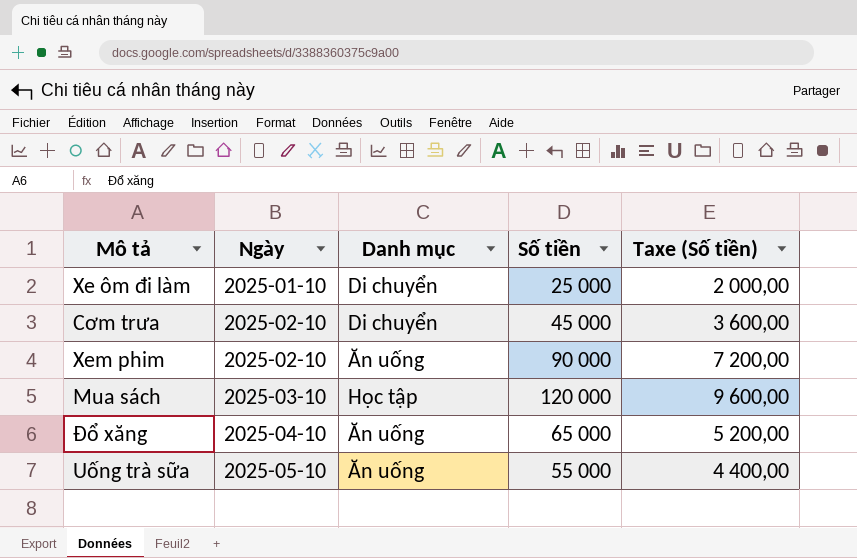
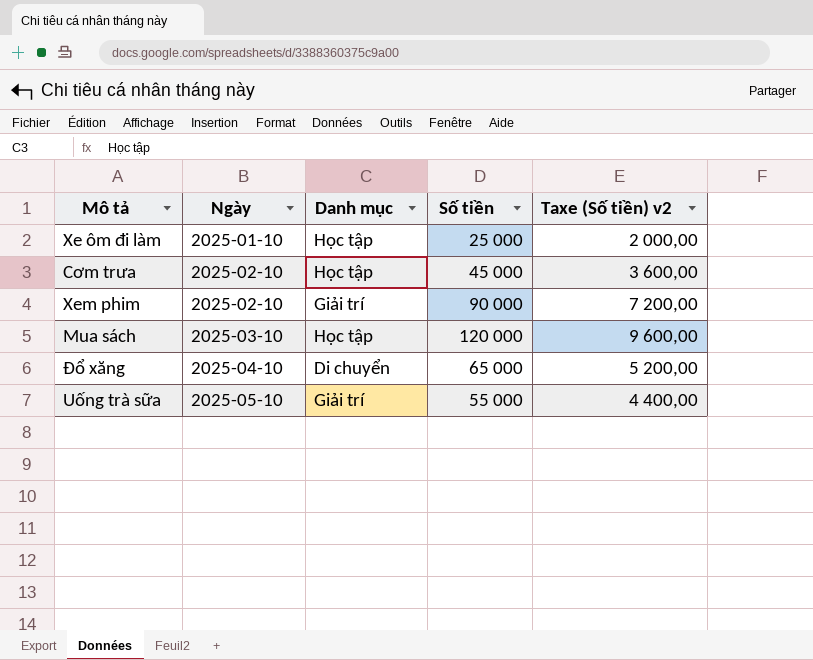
column name: Taxe (Số tiền) -> Taxe (Số tiền) v2
Xe ôm đi làm | Danh mục: Di chuyển -> Học tập
Cơm trưa | Danh mục: Di chuyển -> Học tập
Xem phim | Danh mục: Ăn uống -> Giải trí
Đổ xăng | Danh mục: Ăn uống -> Di chuyển
Uống trà sữa | Danh mục: Ăn uống -> Giải trí

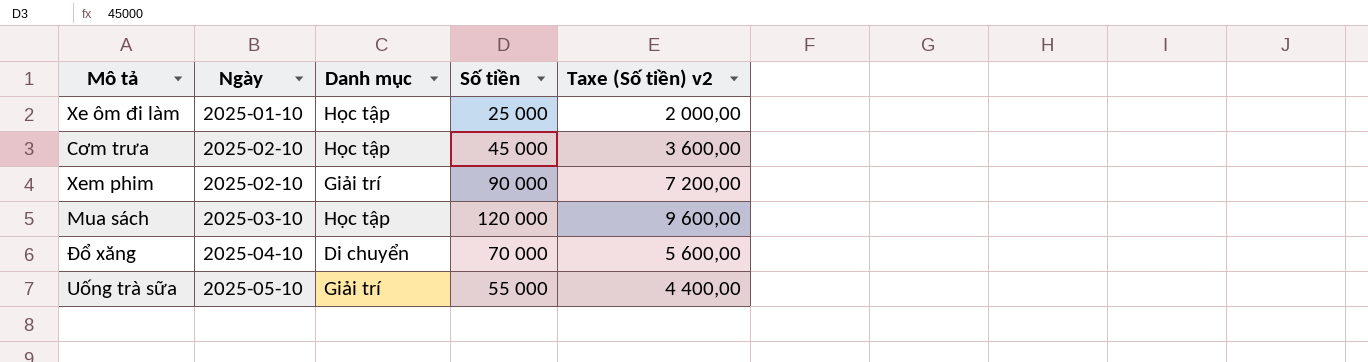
Đổ xăng | Số tiền: 65 000 -> 70 000
Đổ xăng | Taxe (Số tiền) v2: 5 200,00 -> 5 600,00

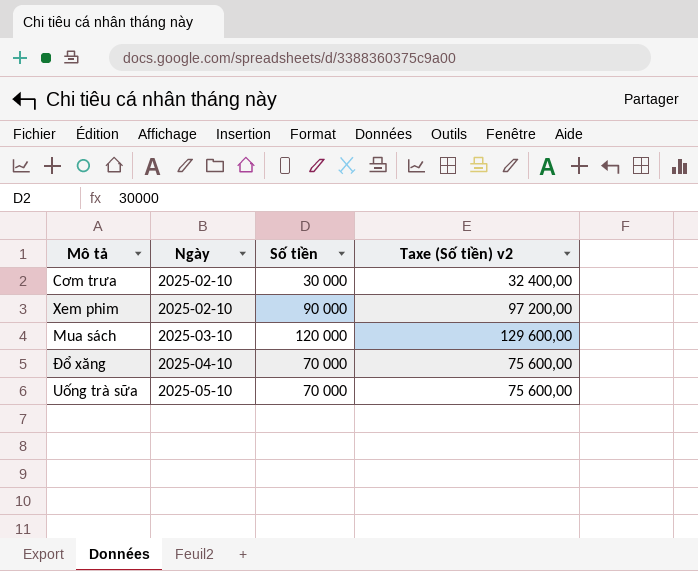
column Danh mục | position: 3 -> none
column Taxe (Số tiền) v2 | formula: [Số tiền] * 0,08 -> [Số tiền] * 1,08
row Xe ôm đi làm: 2025-01-10 | Học tập | 25 000 | 2 000,00 -> none
Cơm trưa | Số tiền: 45 000 -> 30 000
Uống trà sữa | Số tiền: 55 000 -> 70 000

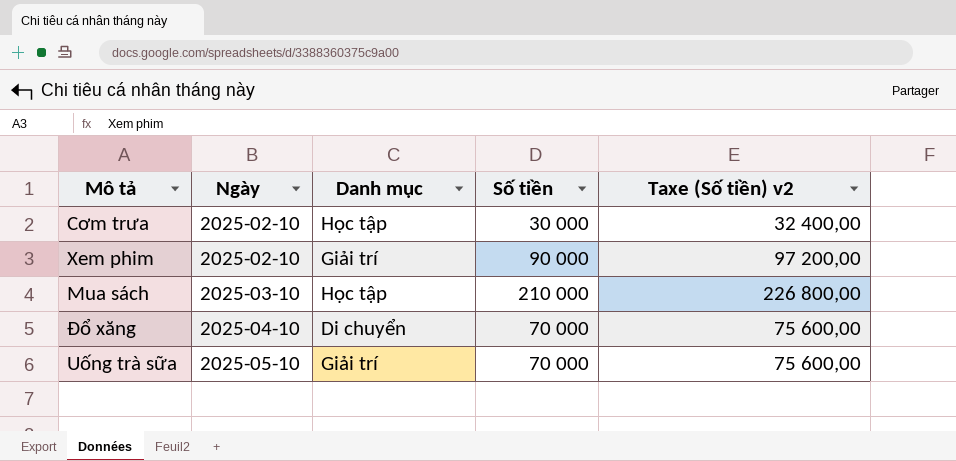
column Danh mục | position: none -> 3
Mua sách | Số tiền: 120 000 -> 210 000
Mua sách | Taxe (Số tiền) v2: 129 600,00 -> 226 800,00

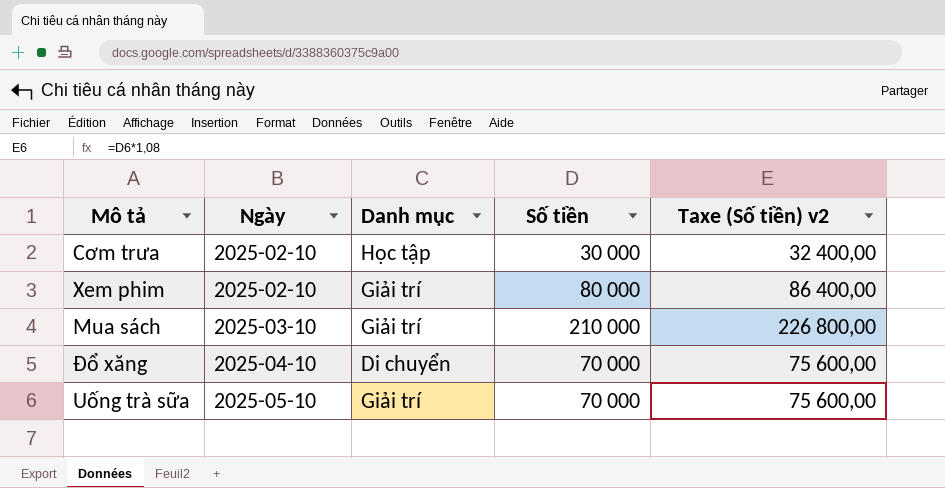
Xem phim | Số tiền: 90 000 -> 80 000
Xem phim | Taxe (Số tiền) v2: 97 200,00 -> 86 400,00
Mua sách | Danh mục: Học tập -> Giải trí

